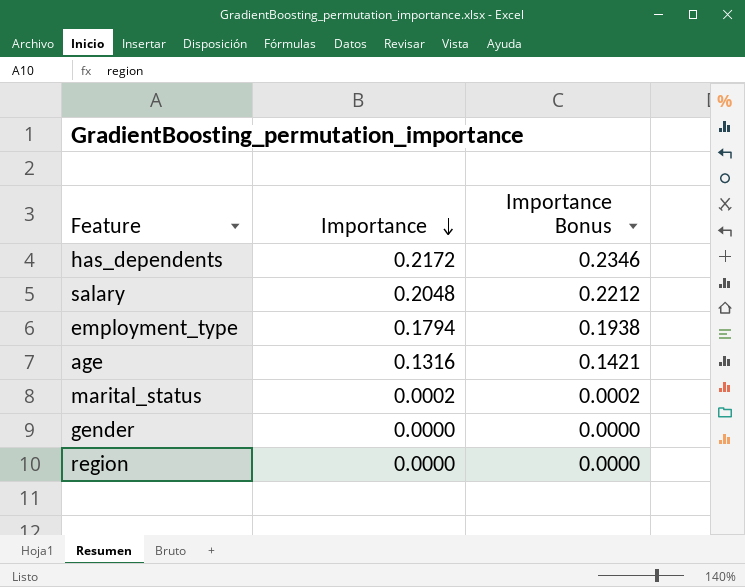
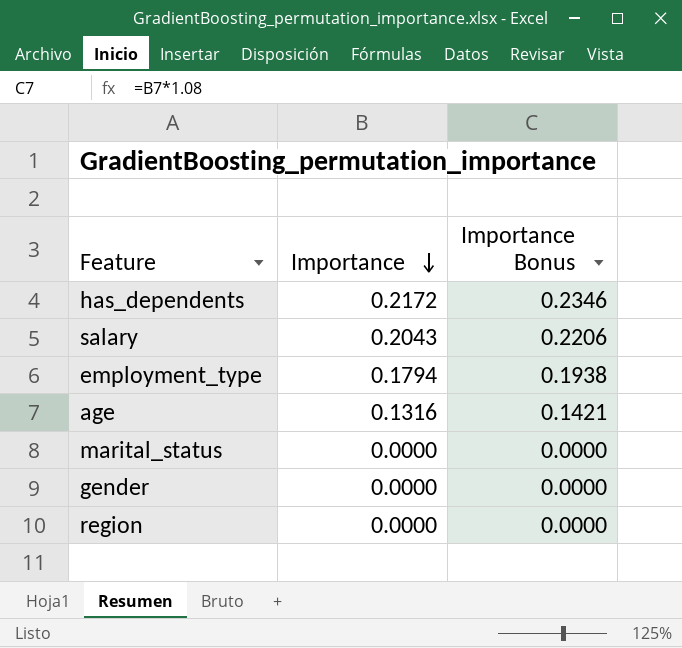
salary | Importance: 0.2048 -> 0.2043
salary | Importance Bonus: 0.2212 -> 0.2206
marital_status | Importance: 0.0002 -> 0.0000
marital_status | Importance Bonus: 0.0002 -> 0.0000

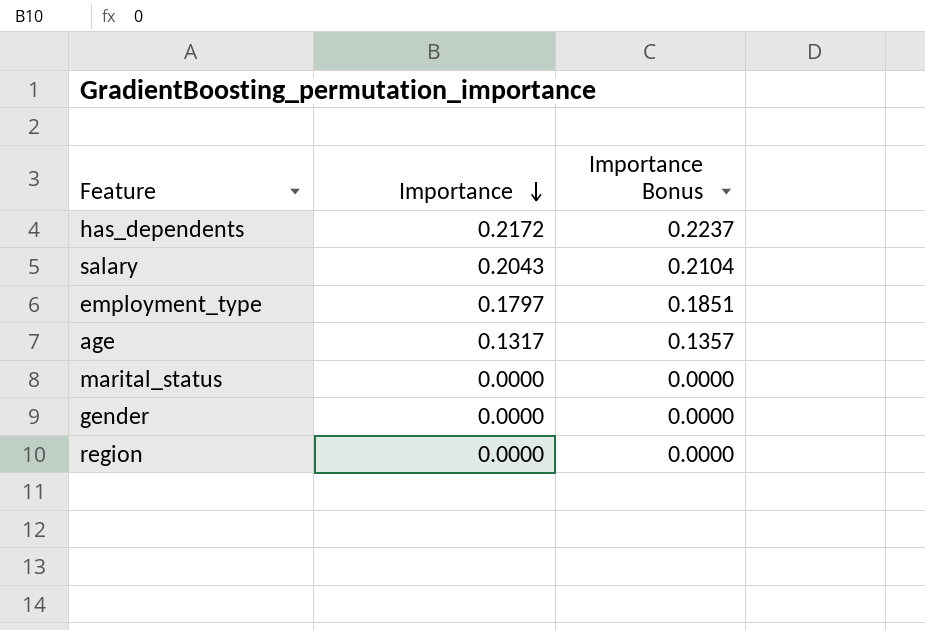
column Importance Bonus | formula: [Importance] * 1.08 -> [Importance] * 1.03
employment_type | Importance: 0.1794 -> 0.1797
age | Importance: 0.1316 -> 0.1317

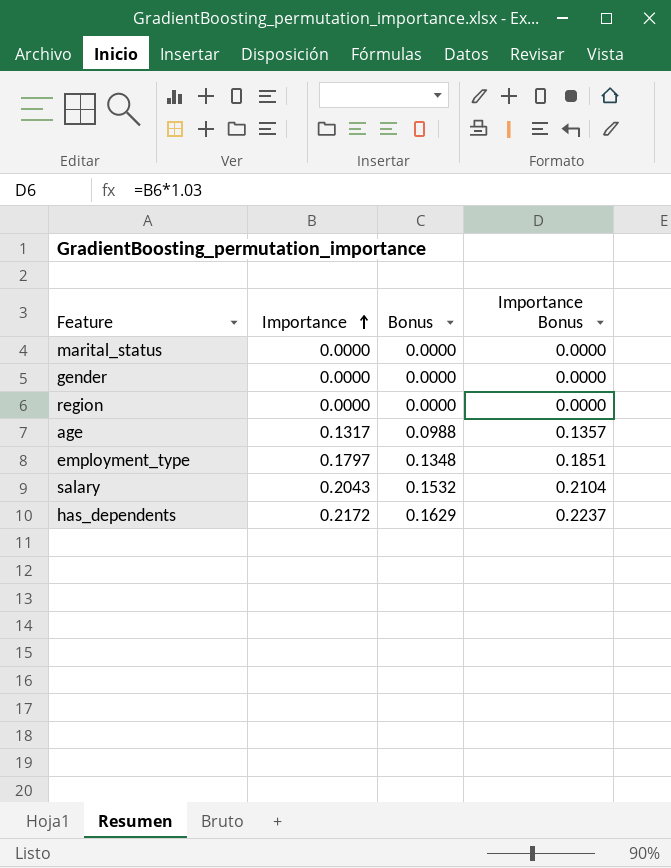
row order: Importance descending -> Importance ascending
column Bonus | formula: none -> [Importance] * 0.75

